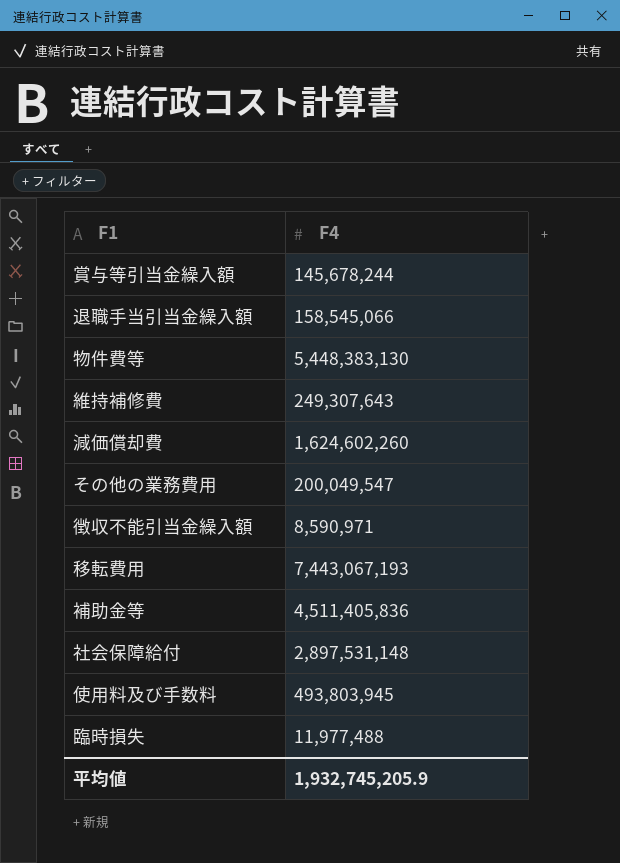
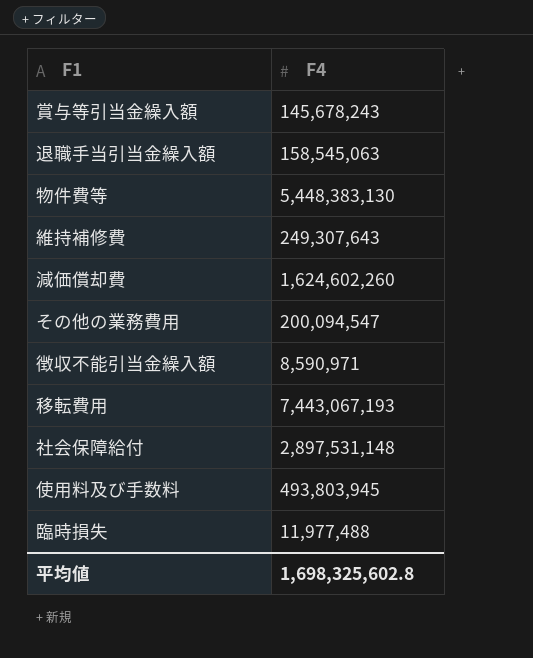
row 補助金等: 4,511,405,836 -> none
賞与等引当金繰入額 | F4: 145,678,244 -> 145,678,243
退職手当引当金繰入額 | F4: 158,545,066 -> 158,545,063
その他の業務費用 | F4: 200,049,547 -> 200,094,547
平均値 | F4: 1,932,745,205.9 -> 1,698,325,602.8

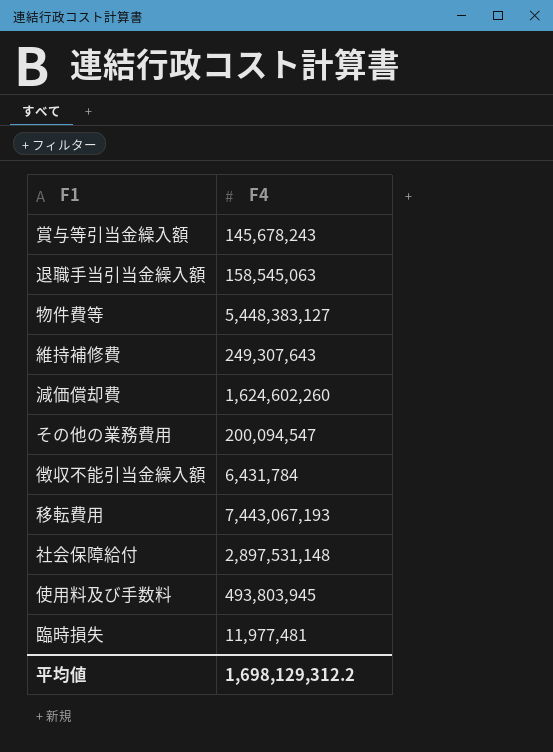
物件費等 | F4: 5,448,383,130 -> 5,448,383,127
徴収不能引当金繰入額 | F4: 8,590,971 -> 6,431,784
臨時損失 | F4: 11,977,488 -> 11,977,481
平均値 | F4: 1,698,325,602.8 -> 1,698,129,312.2

